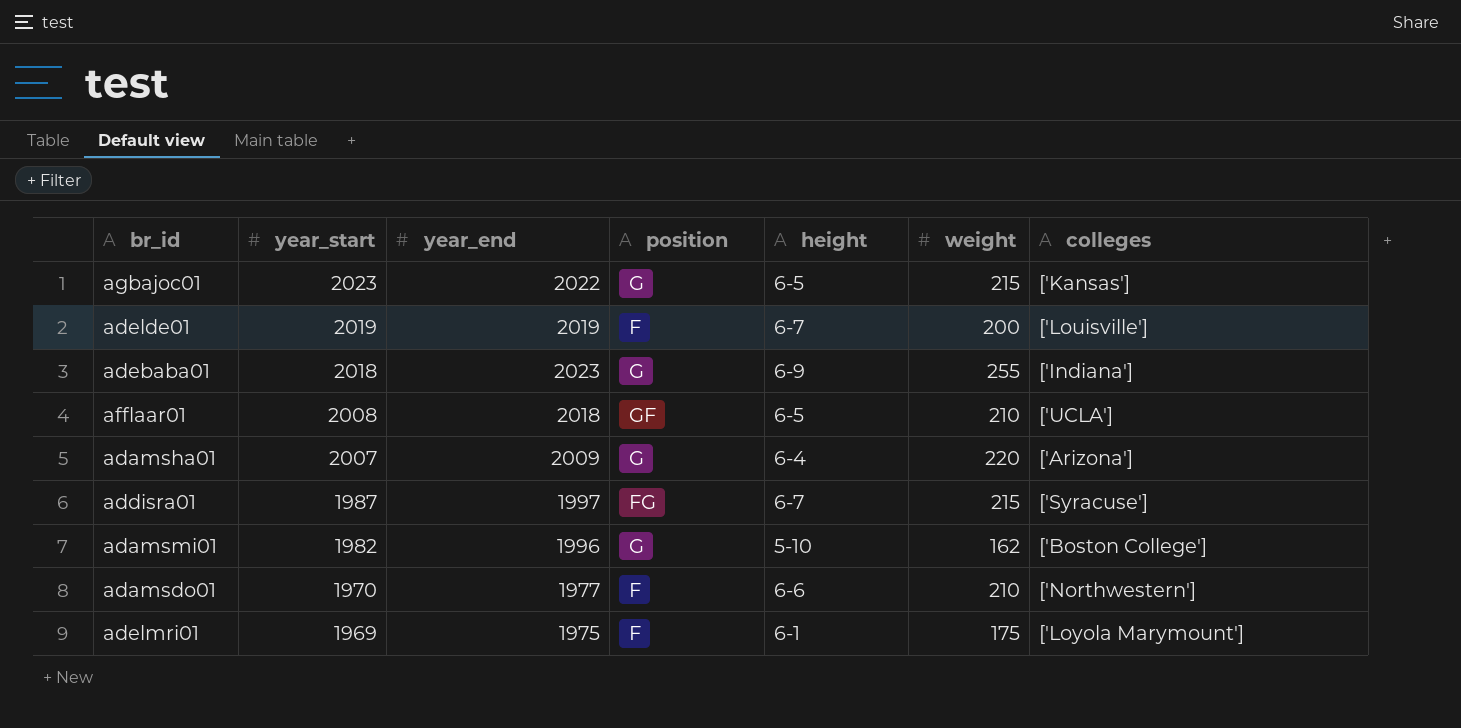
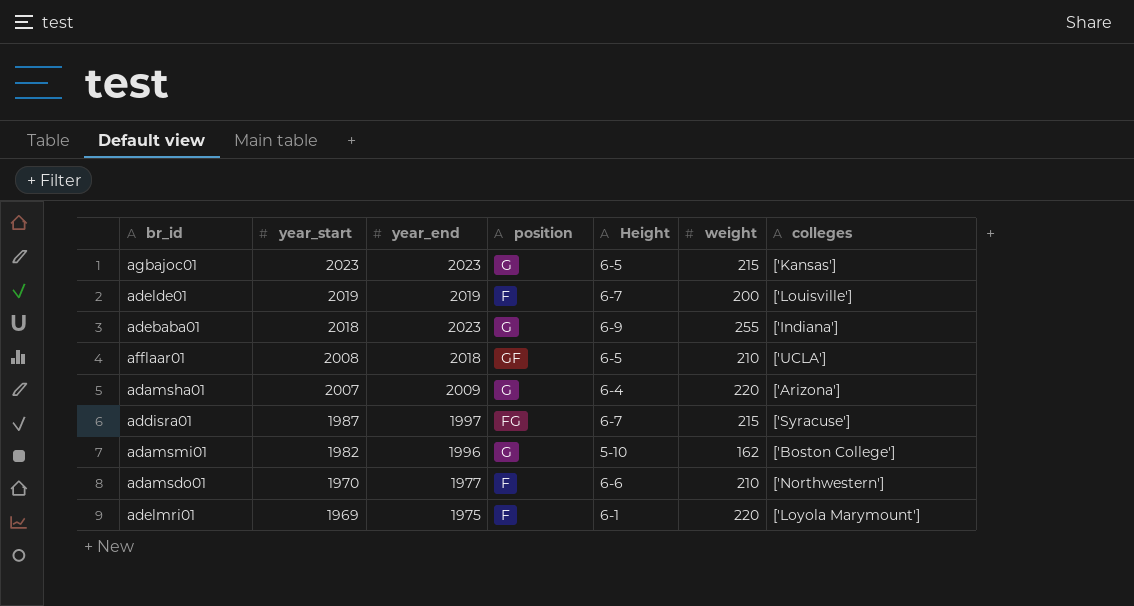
column name: height -> Height
agbajoc01 | year_end: 2022 -> 2023
adelmri01 | weight: 175 -> 220

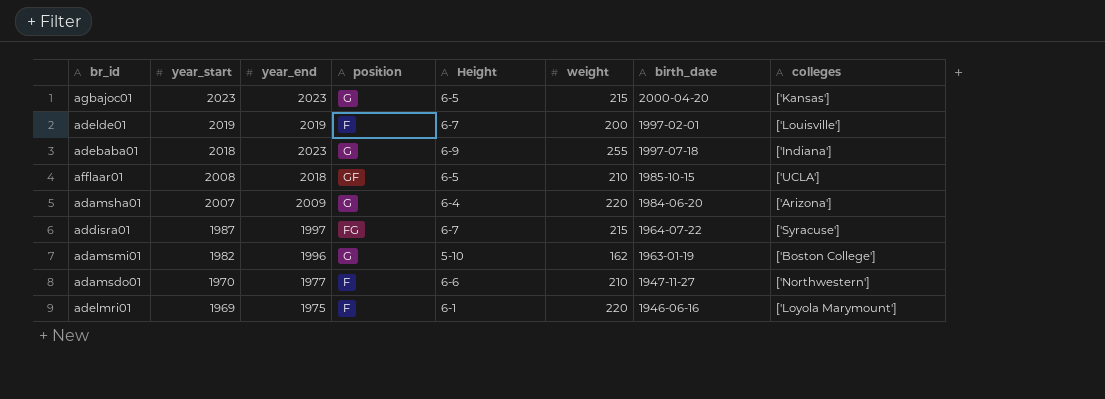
column birth_date | position: none -> 7

